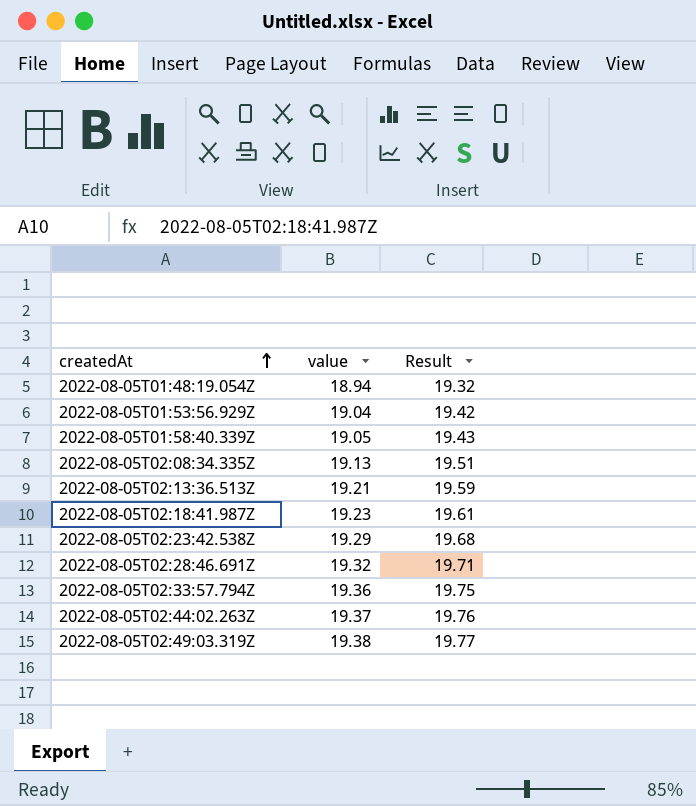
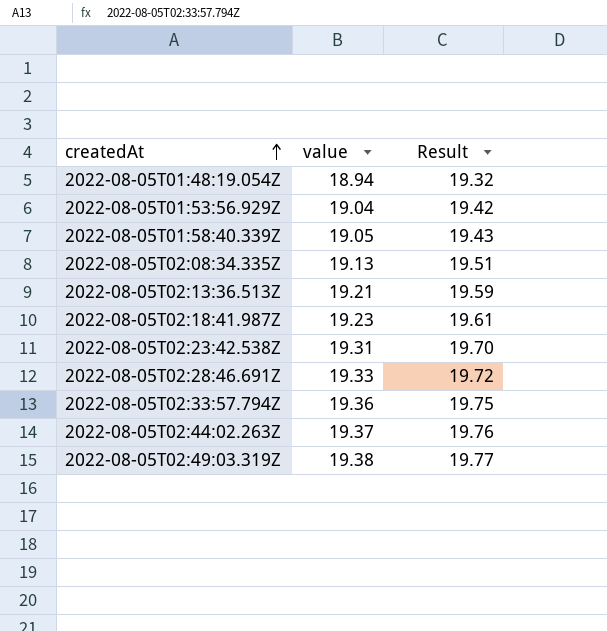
2022-08-05T02:23:42.538Z | value: 19.29 -> 19.31
2022-08-05T02:23:42.538Z | Result: 19.68 -> 19.70
2022-08-05T02:28:46.691Z | value: 19.32 -> 19.33
2022-08-05T02:28:46.691Z | Result: 19.71 -> 19.72

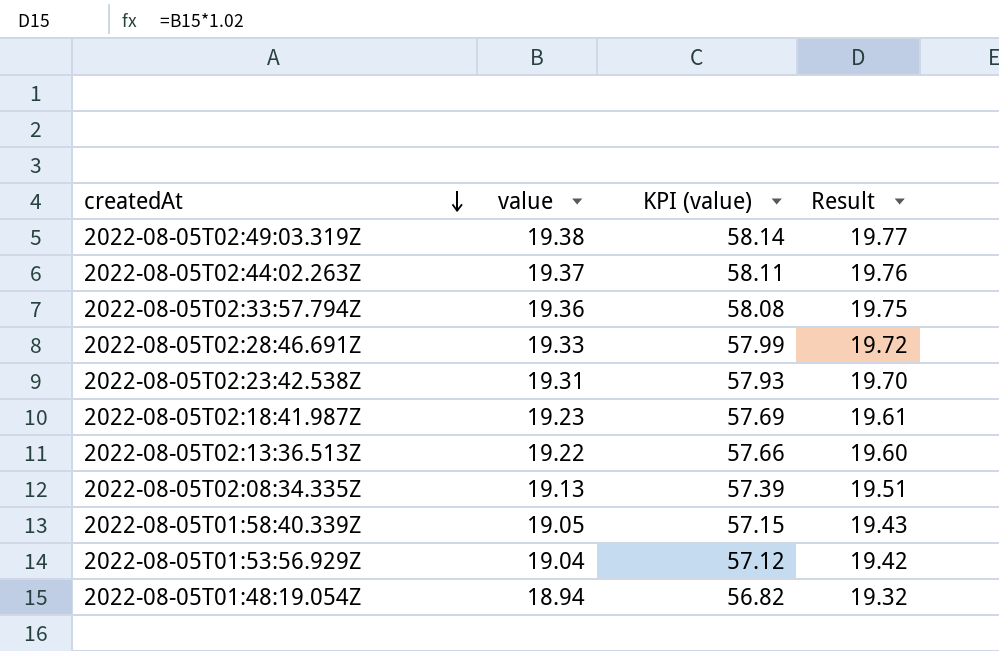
row order: createdAt ascending -> createdAt descending
column KPI (value) | formula: none -> [value] * 3
2022-08-05T02:13:36.513Z | value: 19.21 -> 19.22
2022-08-05T02:13:36.513Z | Result: 19.59 -> 19.60

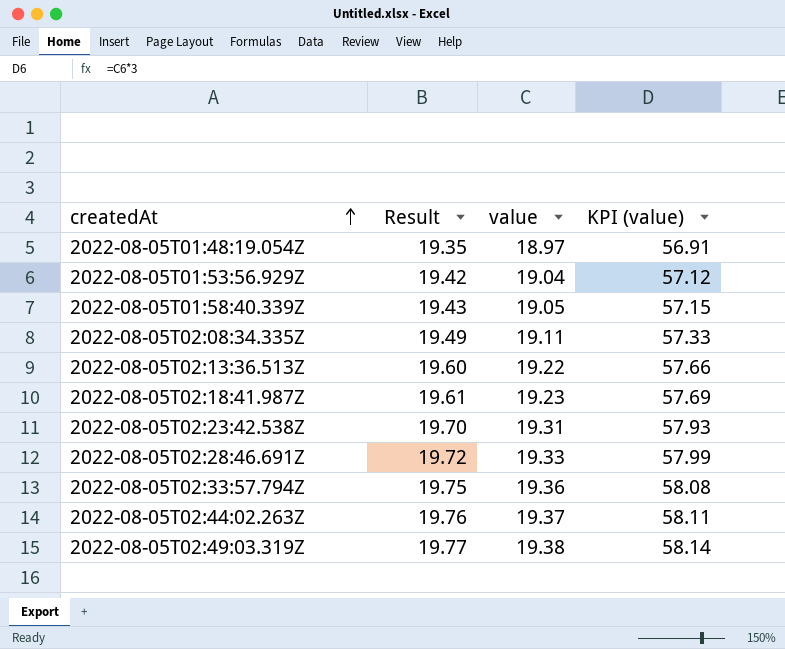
row order: createdAt descending -> createdAt ascending
column Result | position: 4 -> 2
2022-08-05T01:48:19.054Z | Result: 19.32 -> 19.35
2022-08-05T01:48:19.054Z | value: 18.94 -> 18.97
2022-08-05T01:48:19.054Z | KPI (value): 56.82 -> 56.91
2022-08-05T02:08:34.335Z | Result: 19.51 -> 19.49
2022-08-05T02:08:34.335Z | value: 19.13 -> 19.11
2022-08-05T02:08:34.335Z | KPI (value): 57.39 -> 57.33

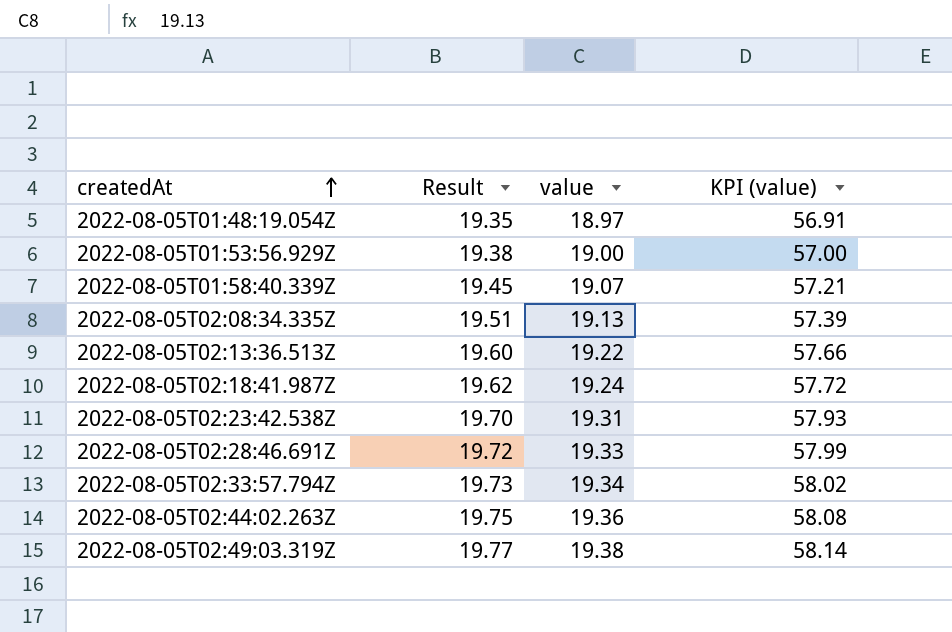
2022-08-05T01:53:56.929Z | Result: 19.42 -> 19.38
2022-08-05T01:53:56.929Z | value: 19.04 -> 19.00
2022-08-05T01:53:56.929Z | KPI (value): 57.12 -> 57.00
2022-08-05T01:58:40.339Z | Result: 19.43 -> 19.45
2022-08-05T01:58:40.339Z | value: 19.05 -> 19.07
2022-08-05T01:58:40.339Z | KPI (value): 57.15 -> 57.21
2022-08-05T02:08:34.335Z | Result: 19.49 -> 19.51
2022-08-05T02:08:34.335Z | value: 19.11 -> 19.13
2022-08-05T02:08:34.335Z | KPI (value): 57.33 -> 57.39
2022-08-05T02:18:41.987Z | Result: 19.61 -> 19.62
2022-08-05T02:18:41.987Z | value: 19.23 -> 19.24
2022-08-05T02:18:41.987Z | KPI (value): 57.69 -> 57.72
2022-08-05T02:33:57.794Z | Result: 19.75 -> 19.73
2022-08-05T02:33:57.794Z | value: 19.36 -> 19.34
2022-08-05T02:33:57.794Z | KPI (value): 58.08 -> 58.02
2022-08-05T02:44:02.263Z | Result: 19.76 -> 19.75
2022-08-05T02:44:02.263Z | value: 19.37 -> 19.36
2022-08-05T02:44:02.263Z | KPI (value): 58.11 -> 58.08

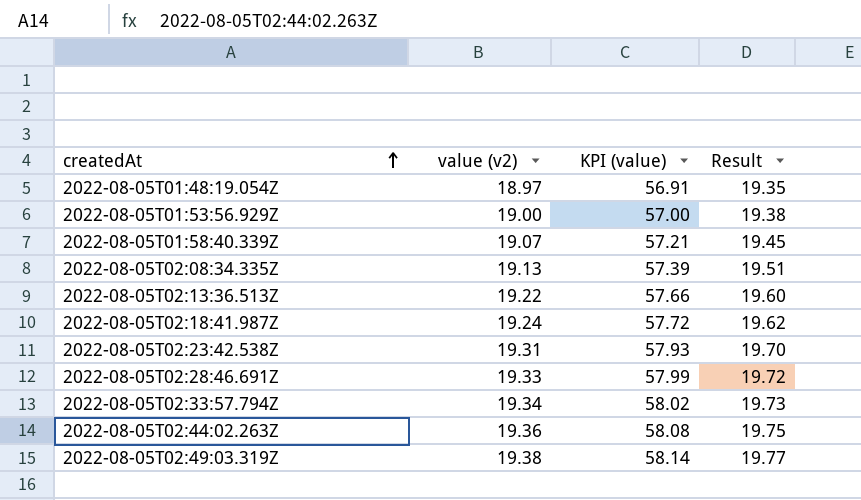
column name: value -> value (v2)
column Result | position: 2 -> 4

